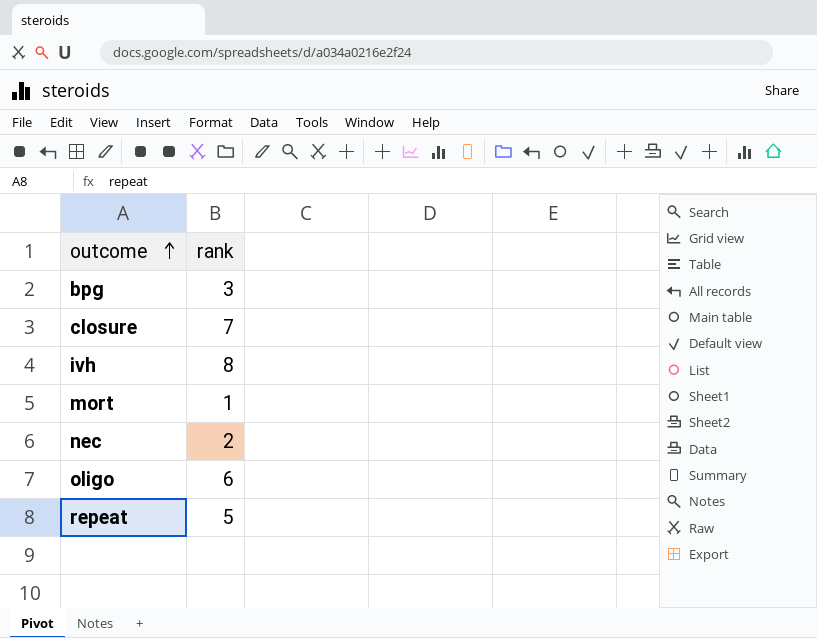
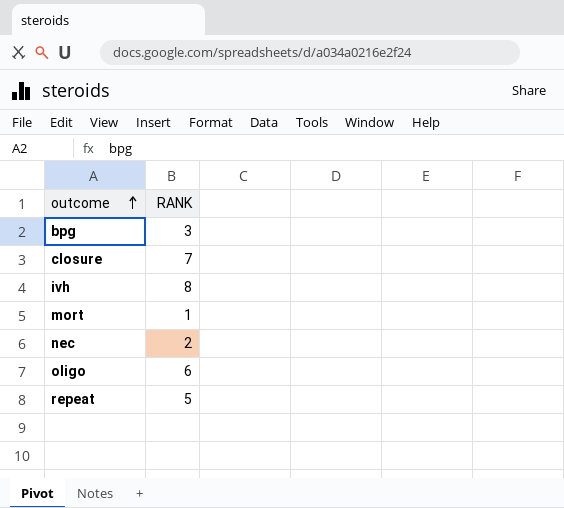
column name: rank -> RANK

